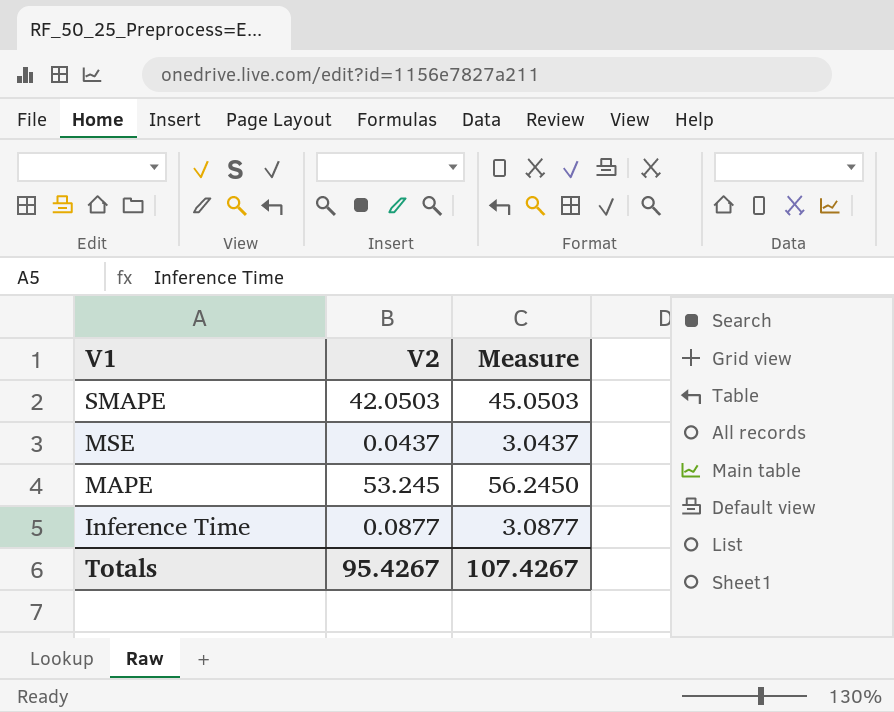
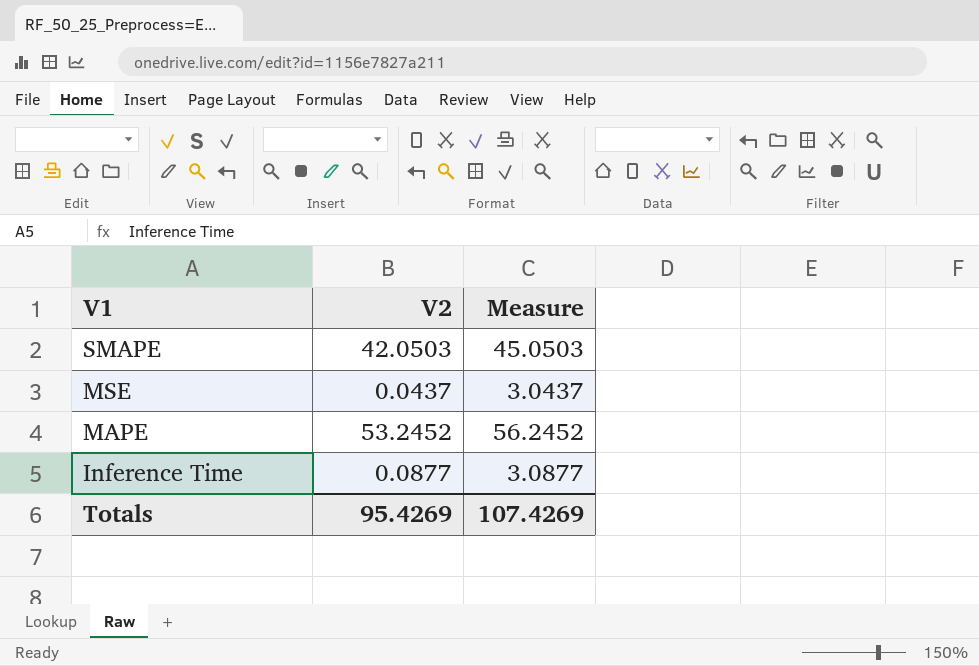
MAPE | V2: 53.245 -> 53.2452
MAPE | Measure: 56.2450 -> 56.2452
Totals | V2: 95.4267 -> 95.4269
Totals | Measure: 107.4267 -> 107.4269

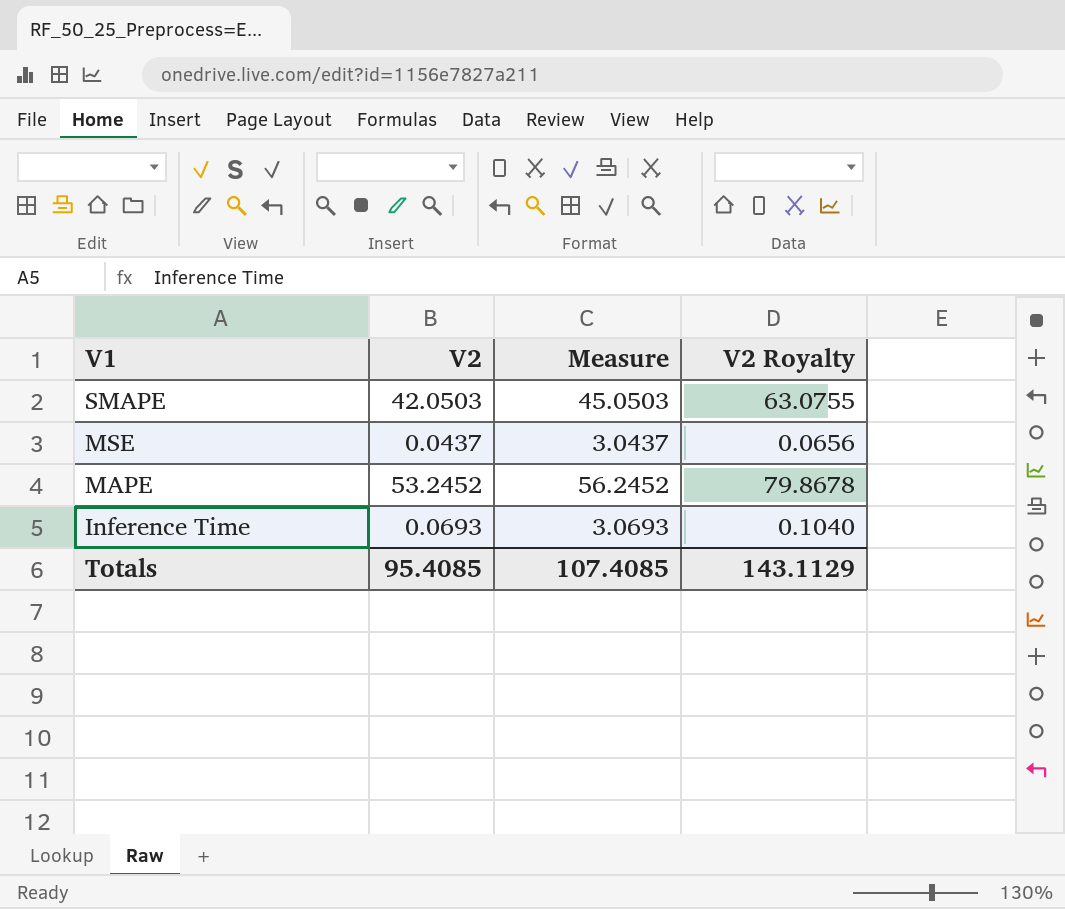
column V2 Royalty | formula: none -> [V2] * 1.5
Inference Time | V2: 0.0877 -> 0.0693
Inference Time | Measure: 3.0877 -> 3.0693
Totals | V2: 95.4269 -> 95.4085
Totals | Measure: 107.4269 -> 107.4085

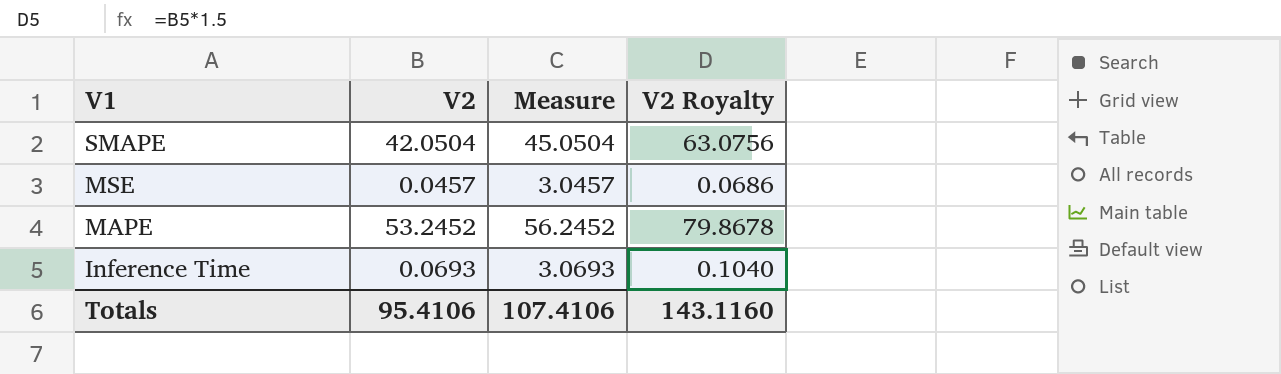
SMAPE | V2: 42.0503 -> 42.0504
SMAPE | Measure: 45.0503 -> 45.0504
SMAPE | V2 Royalty: 63.0755 -> 63.0756
MSE | V2: 0.0437 -> 0.0457
MSE | Measure: 3.0437 -> 3.0457
MSE | V2 Royalty: 0.0656 -> 0.0686
Totals | V2: 95.4085 -> 95.4106
Totals | Measure: 107.4085 -> 107.4106
Totals | V2 Royalty: 143.1129 -> 143.1160

